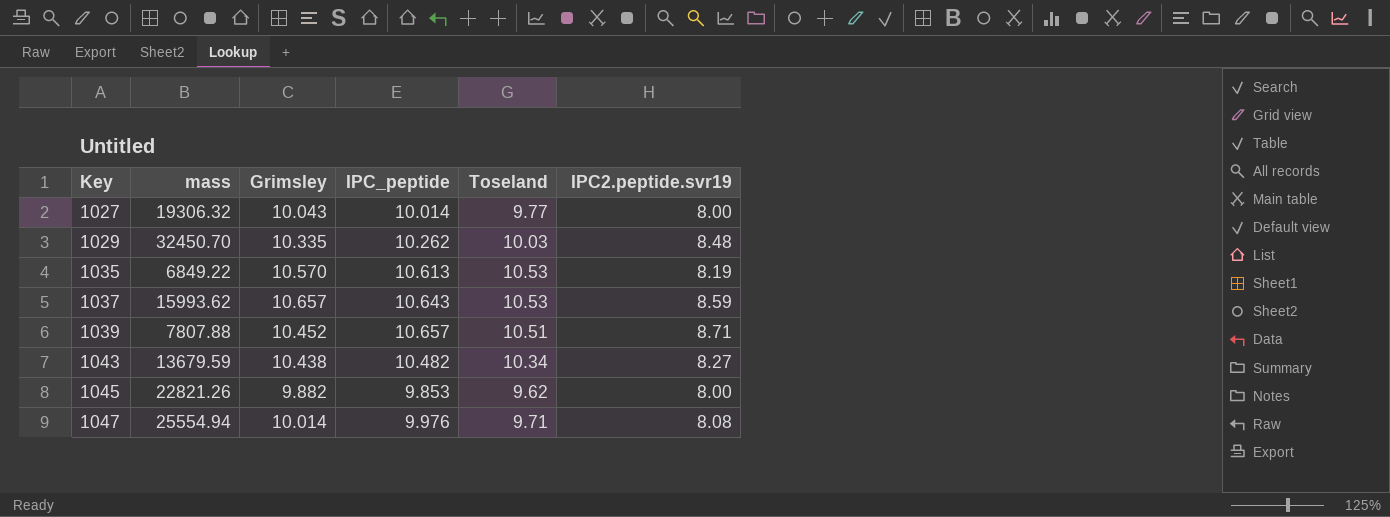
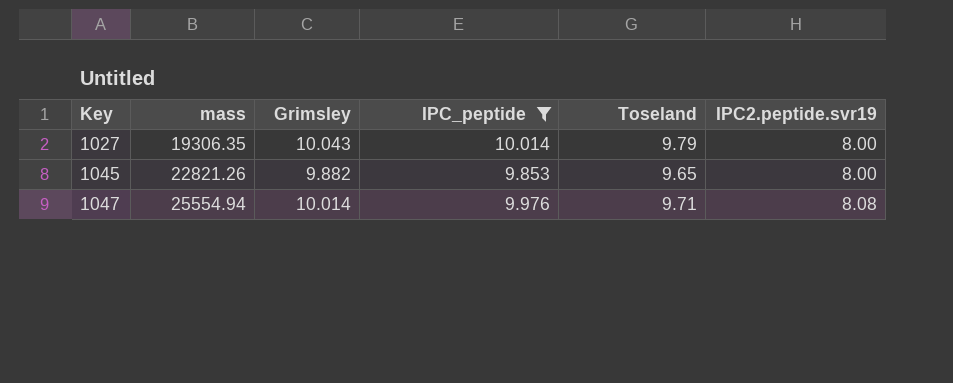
filter: none -> IPC_peptide <= 10.014
1027 | mass: 19306.32 -> 19306.35
1027 | Toseland: 9.77 -> 9.79
1045 | Toseland: 9.62 -> 9.65

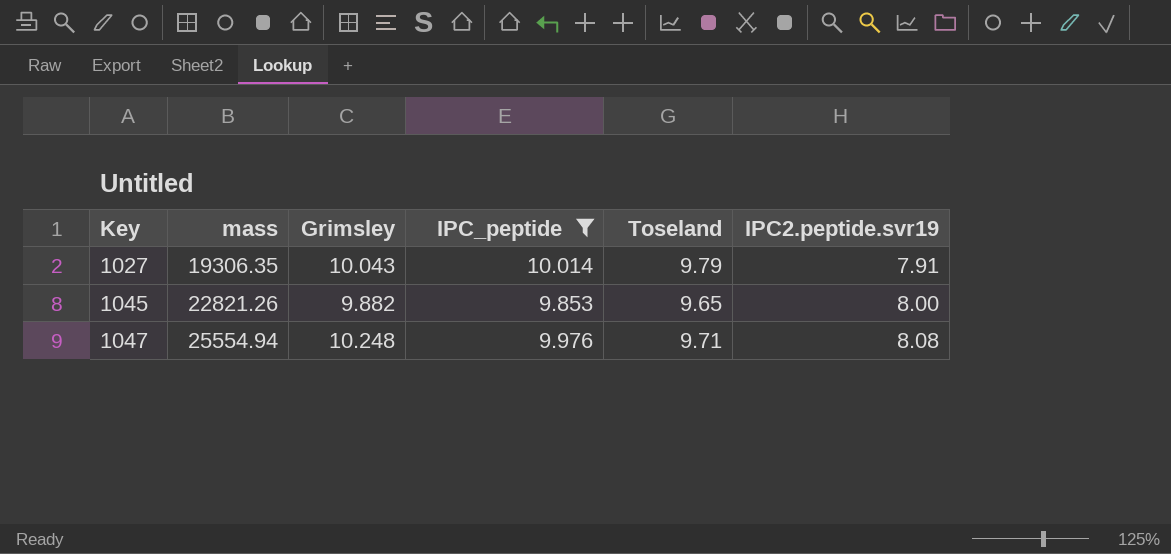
1027 | IPC2.peptide.svr19: 8.00 -> 7.91
1047 | Grimsley: 10.014 -> 10.248

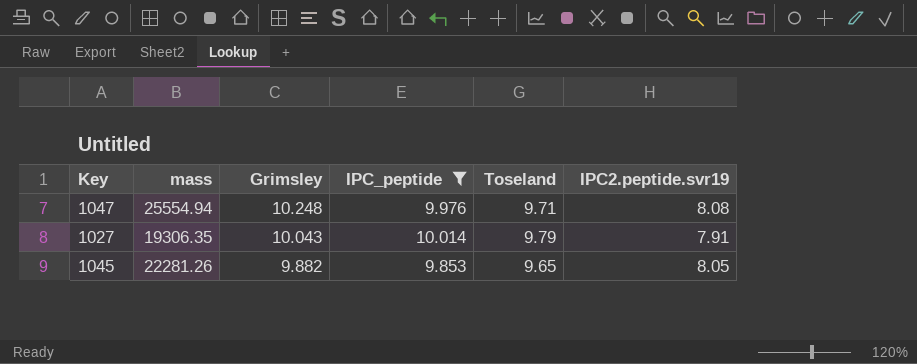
row order: Key ascending -> Grimsley descending
1045 | mass: 22821.26 -> 22281.26
1045 | IPC2.peptide.svr19: 8.00 -> 8.05

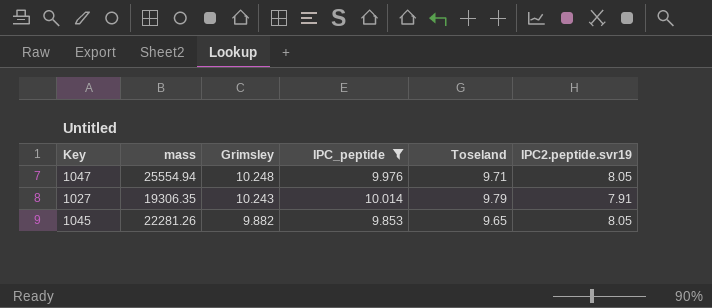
1047 | IPC2.peptide.svr19: 8.08 -> 8.05
1027 | Grimsley: 10.043 -> 10.243

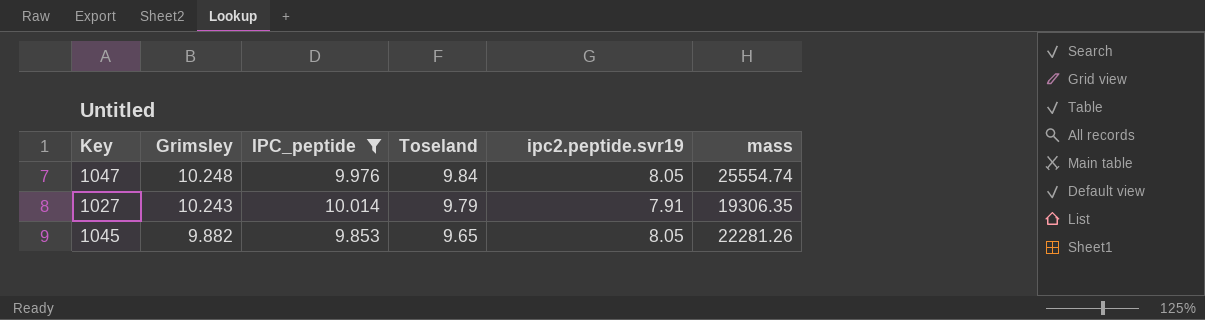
column name: IPC2.peptide.svr19 -> ipc2.peptide.svr19
column mass | position: 2 -> 6
1047 | Toseland: 9.71 -> 9.84
1047 | mass: 25554.94 -> 25554.74

